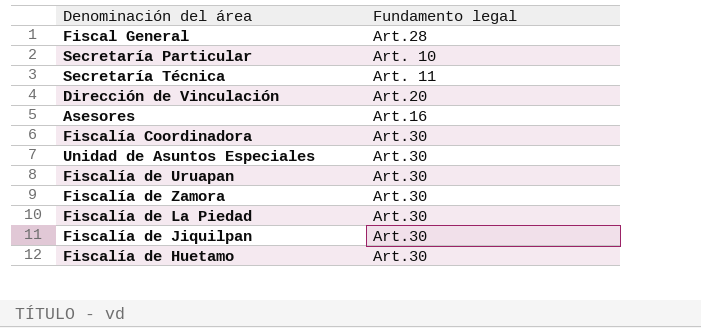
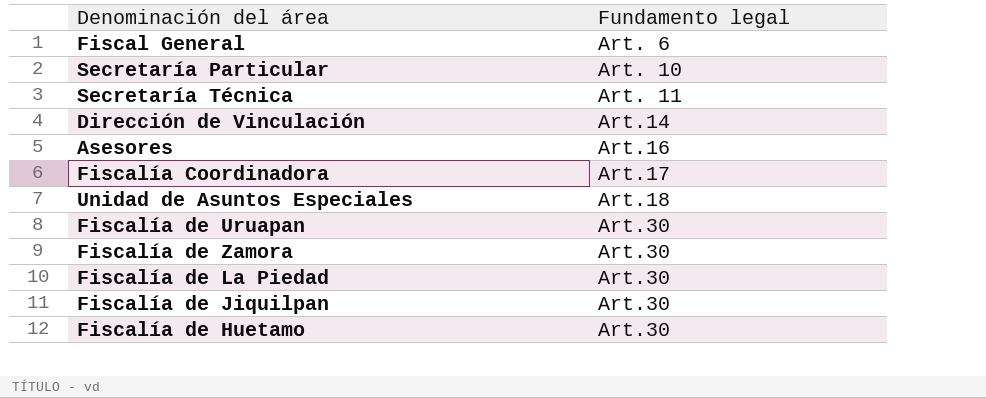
Fiscal General | Fundamento legal: Art.28 -> Art. 6
Dirección de Vinculación | Fundamento legal: Art.20 -> Art.14
Fiscalía Coordinadora | Fundamento legal: Art.30 -> Art.17
Unidad de Asuntos Especiales | Fundamento legal: Art.30 -> Art.18

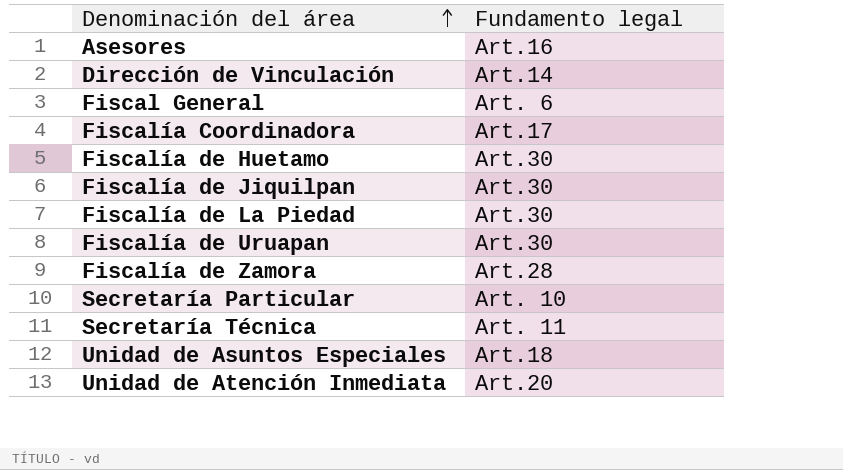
row order: none -> Denominación del área ascending
Fiscalía de Zamora | Fundamento legal: Art.30 -> Art.28
row Unidad de Atención Inmediata: none -> Art.20

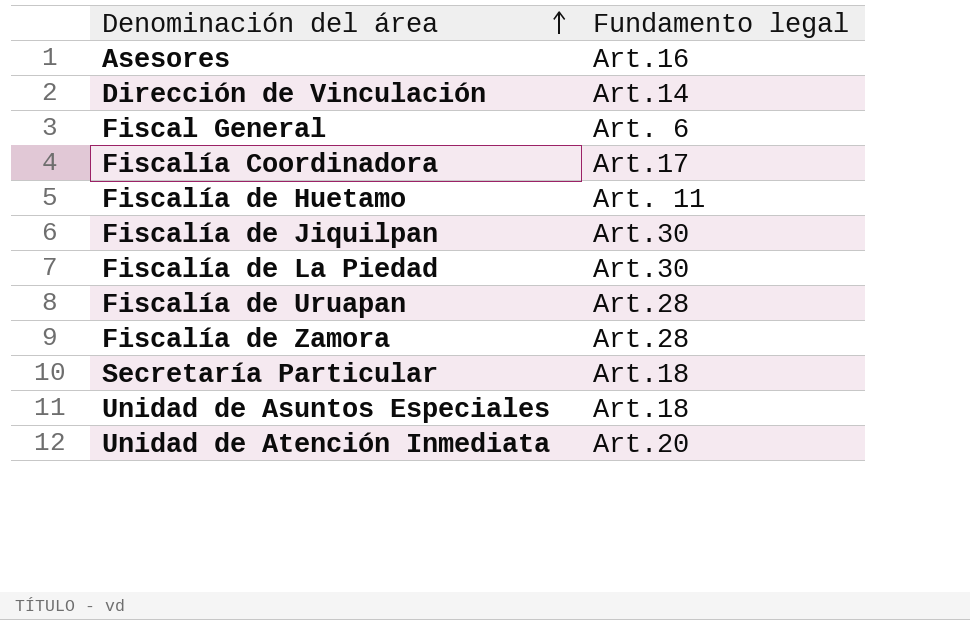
row Secretaría Técnica: Art. 11 -> none
Fiscalía de Huetamo | Fundamento legal: Art.30 -> Art. 11
Fiscalía de Uruapan | Fundamento legal: Art.30 -> Art.28
Secretaría Particular | Fundamento legal: Art. 10 -> Art.18

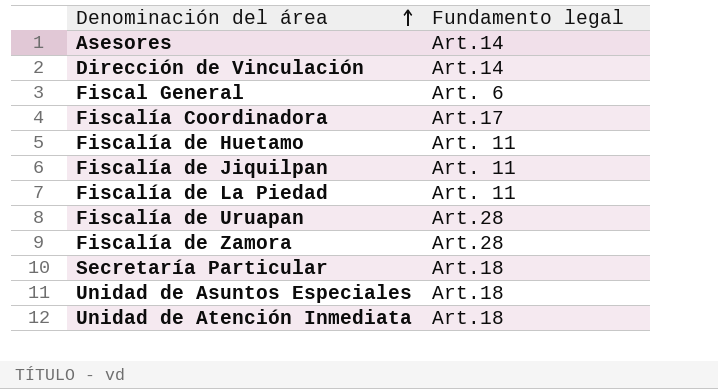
Asesores | Fundamento legal: Art.16 -> Art.14
Fiscalía de Jiquilpan | Fundamento legal: Art.30 -> Art. 11
Fiscalía de La Piedad | Fundamento legal: Art.30 -> Art. 11
Unidad de Atención Inmediata | Fundamento legal: Art.20 -> Art.18

